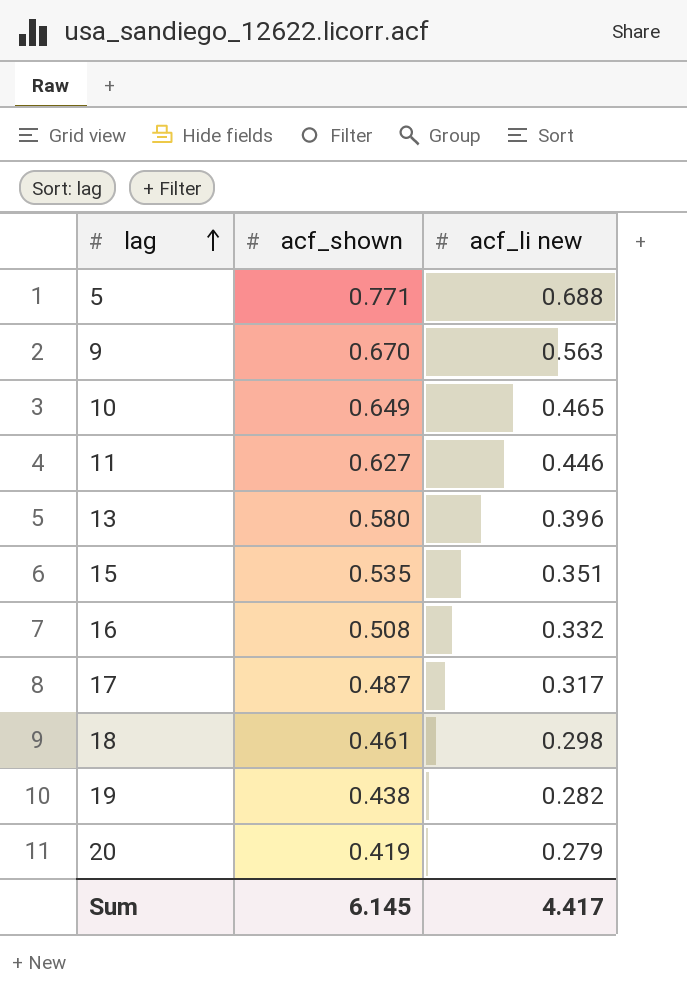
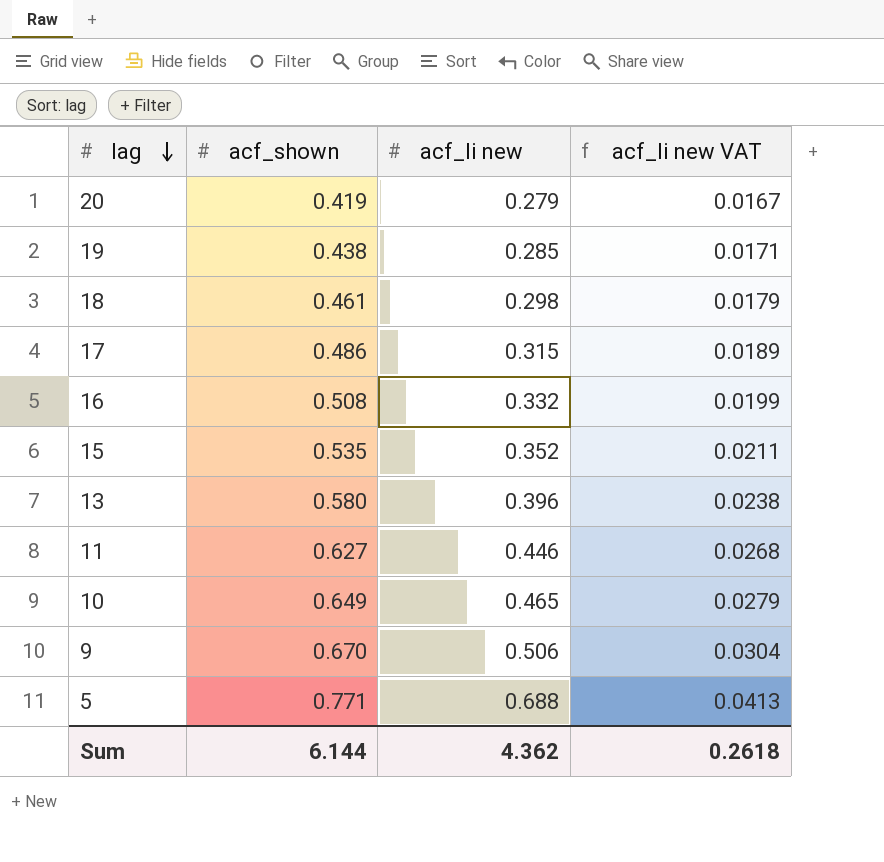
row order: lag ascending -> lag descending
column acf_li new VAT | formula: none -> [acf_li new] * 0.06
19 | acf_li new: 0.282 -> 0.285
17 | acf_shown: 0.487 -> 0.486
17 | acf_li new: 0.317 -> 0.315
15 | acf_li new: 0.351 -> 0.352
9 | acf_li new: 0.563 -> 0.506
Sum | acf_shown: 6.145 -> 6.144
Sum | acf_li new: 4.417 -> 4.362

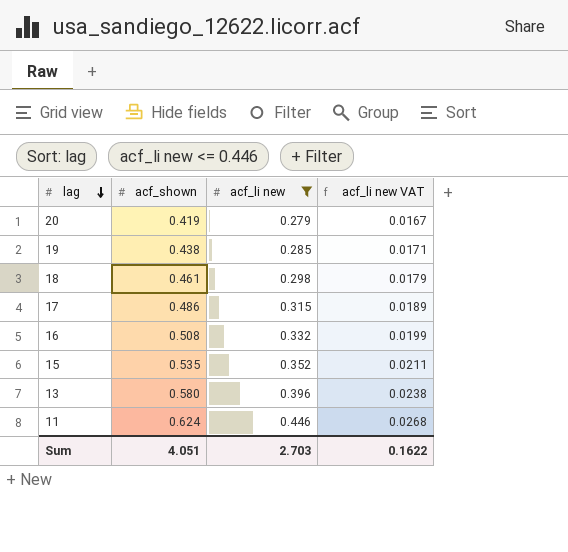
filter: none -> acf_li new <= 0.446
11 | acf_shown: 0.627 -> 0.624
Sum | acf_shown: 6.144 -> 4.051
Sum | acf_li new: 4.362 -> 2.703
Sum | acf_li new VAT: 0.2618 -> 0.1622

